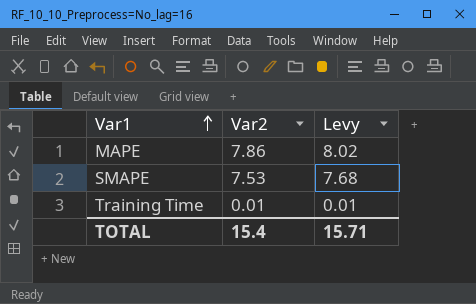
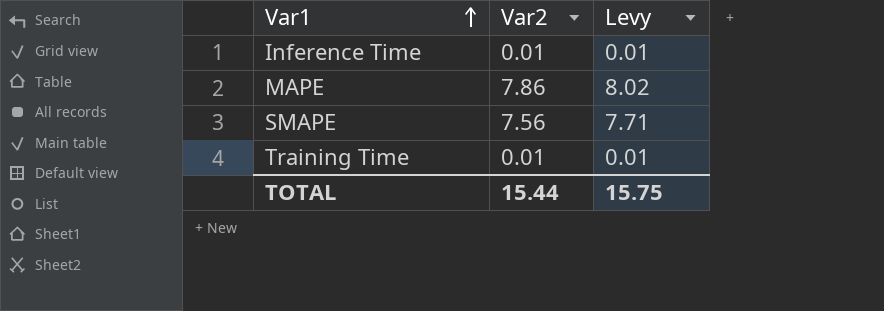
row Inference Time: none -> 0.01 | 0.01
SMAPE | Var2: 7.53 -> 7.56
SMAPE | Levy: 7.68 -> 7.71
TOTAL | Var2: 15.4 -> 15.44
TOTAL | Levy: 15.71 -> 15.75

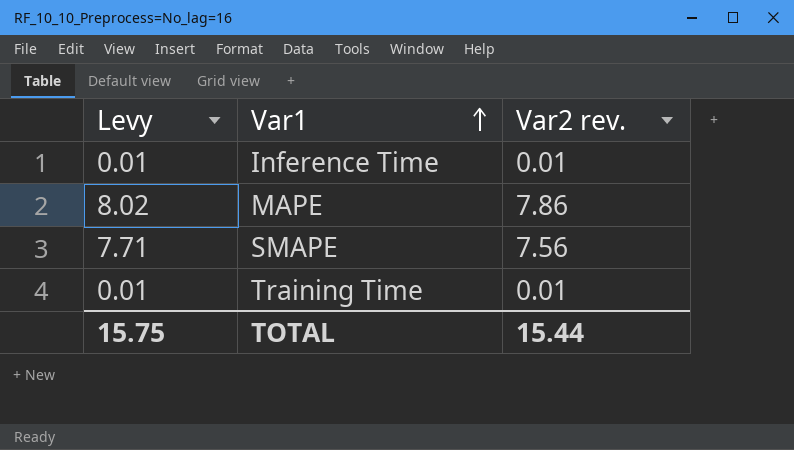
column Levy | position: 3 -> 1
column name: Var2 -> Var2 rev.

